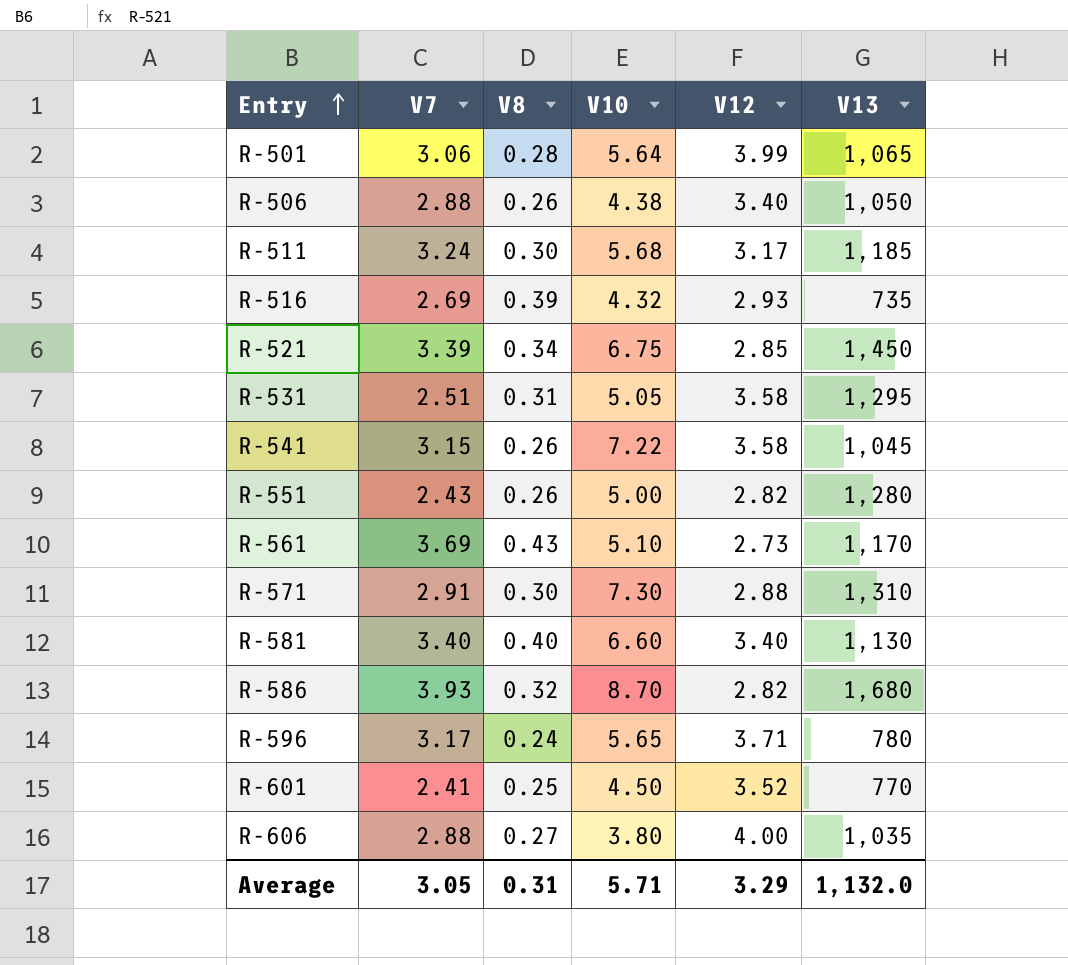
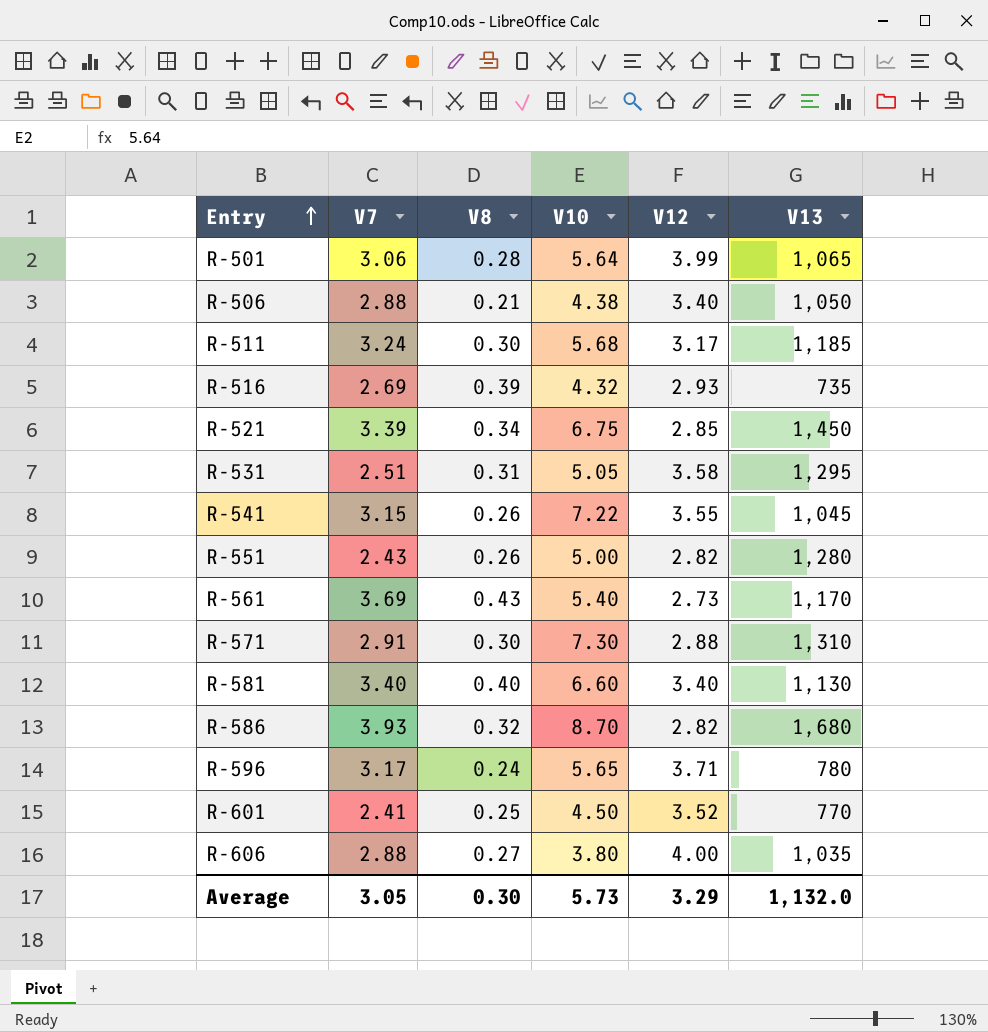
R-506 | V8: 0.26 -> 0.21
R-541 | V12: 3.58 -> 3.55
R-561 | V10: 5.10 -> 5.40
Average | V8: 0.31 -> 0.30
Average | V10: 5.71 -> 5.73

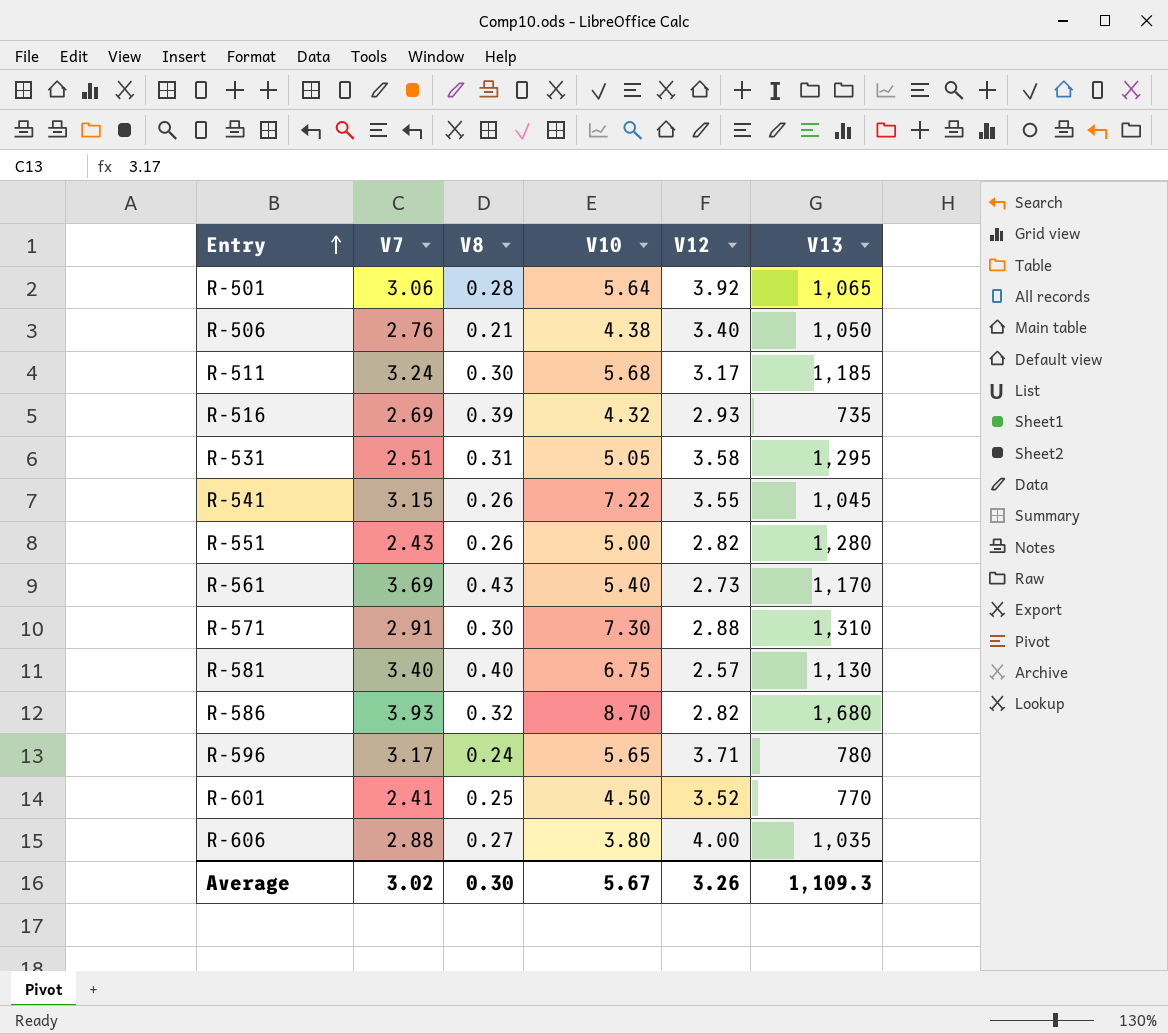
row R-521: 3.39 | 0.34 | 6.75 | 2.85 | 1,450 -> none
R-501 | V12: 3.99 -> 3.92
R-506 | V7: 2.88 -> 2.76
R-581 | V10: 6.60 -> 6.75
R-581 | V12: 3.40 -> 2.57
Average | V7: 3.05 -> 3.02
Average | V10: 5.73 -> 5.67
Average | V12: 3.29 -> 3.26
Average | V13: 1,132.0 -> 1,109.3

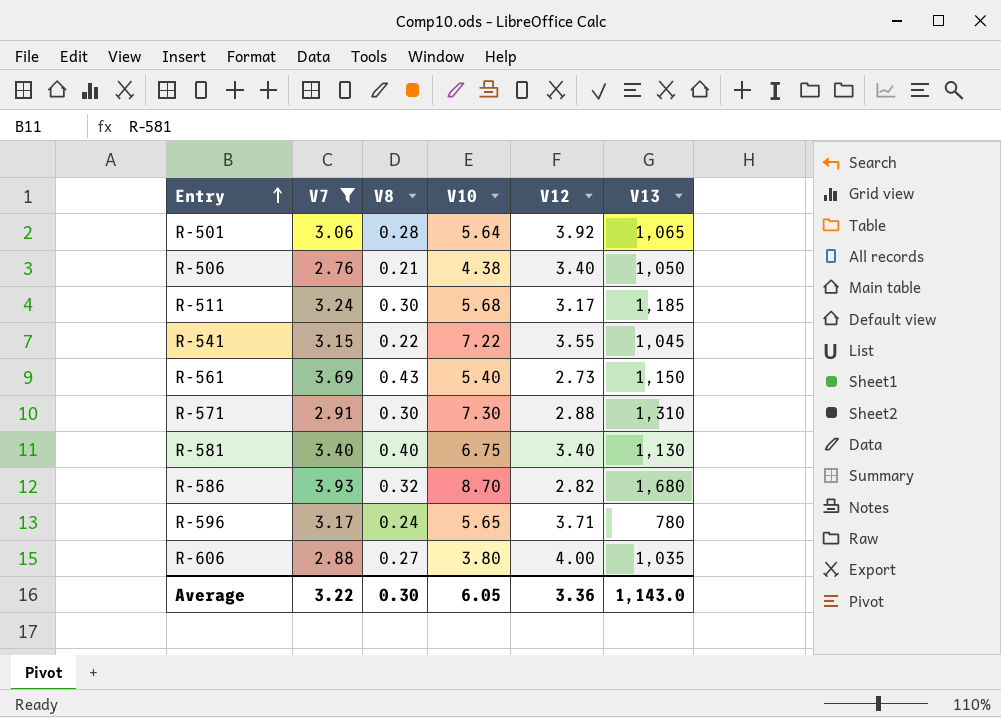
filter: none -> V7 >= 2.76
R-541 | V8: 0.26 -> 0.22
R-561 | V13: 1,170 -> 1,150
R-581 | V12: 2.57 -> 3.40
Average | V7: 3.02 -> 3.22
Average | V10: 5.67 -> 6.05
Average | V12: 3.26 -> 3.36
Average | V13: 1,109.3 -> 1,143.0

